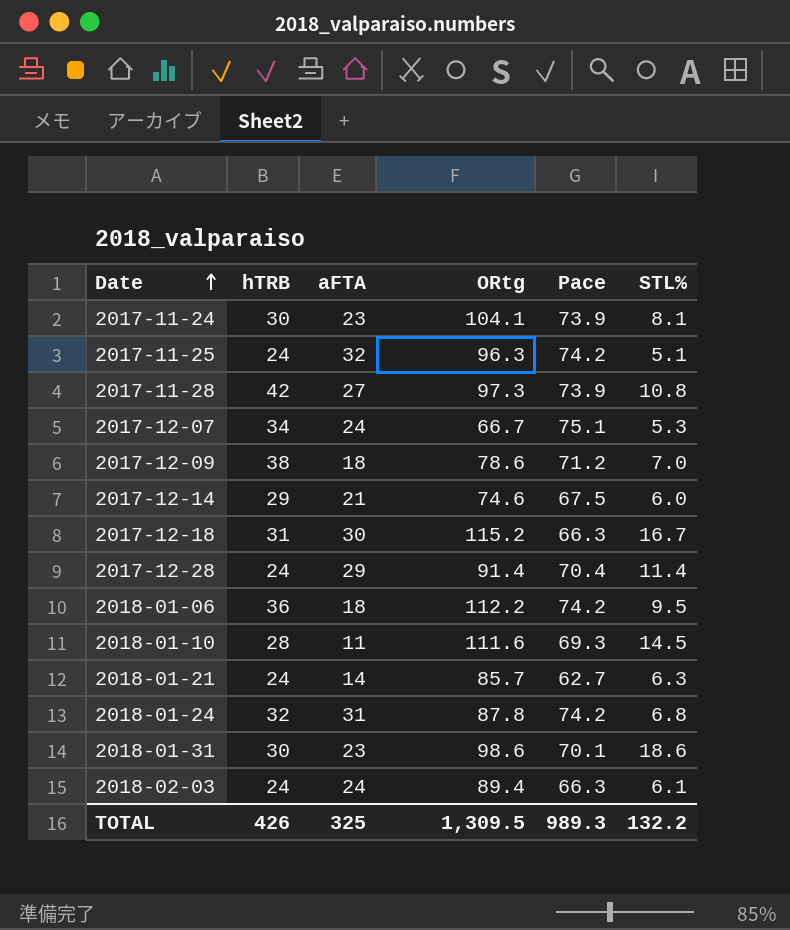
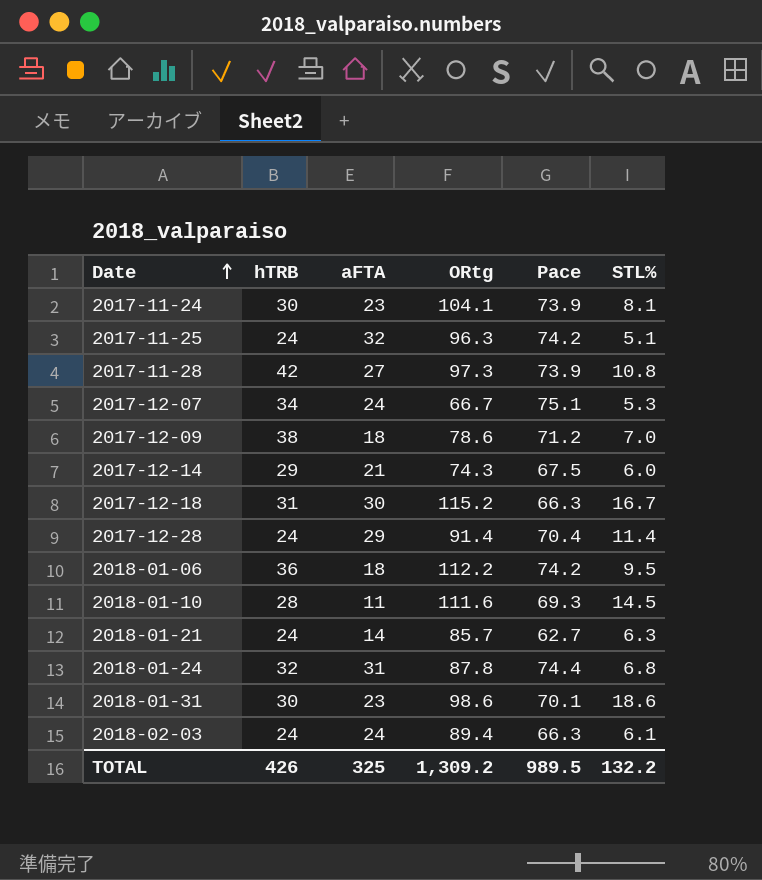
2017-12-14 | ORtg: 74.6 -> 74.3
2018-01-24 | Pace: 74.2 -> 74.4
TOTAL | ORtg: 1,309.5 -> 1,309.2
TOTAL | Pace: 989.3 -> 989.5

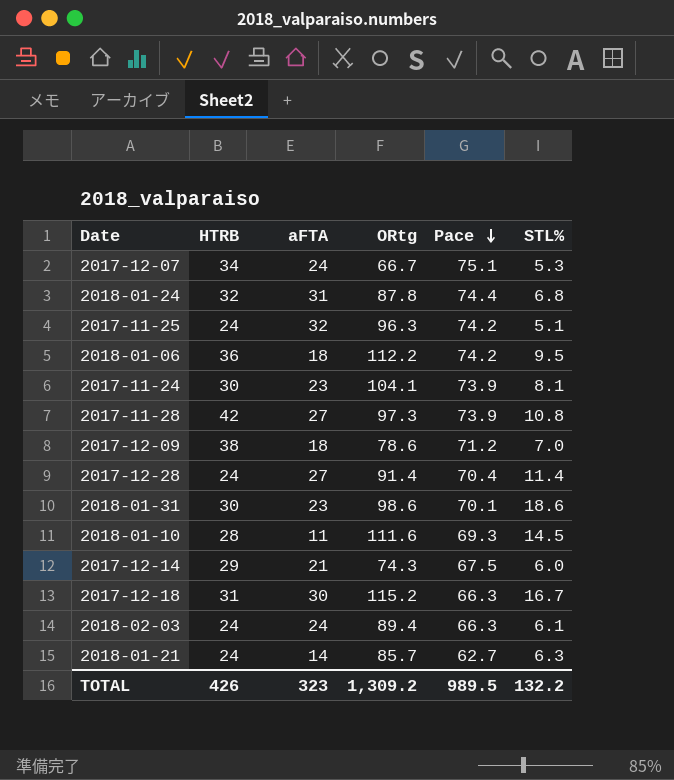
row order: Date ascending -> Pace descending
column name: hTRB -> HTRB
2017-12-28 | aFTA: 29 -> 27
TOTAL | aFTA: 325 -> 323

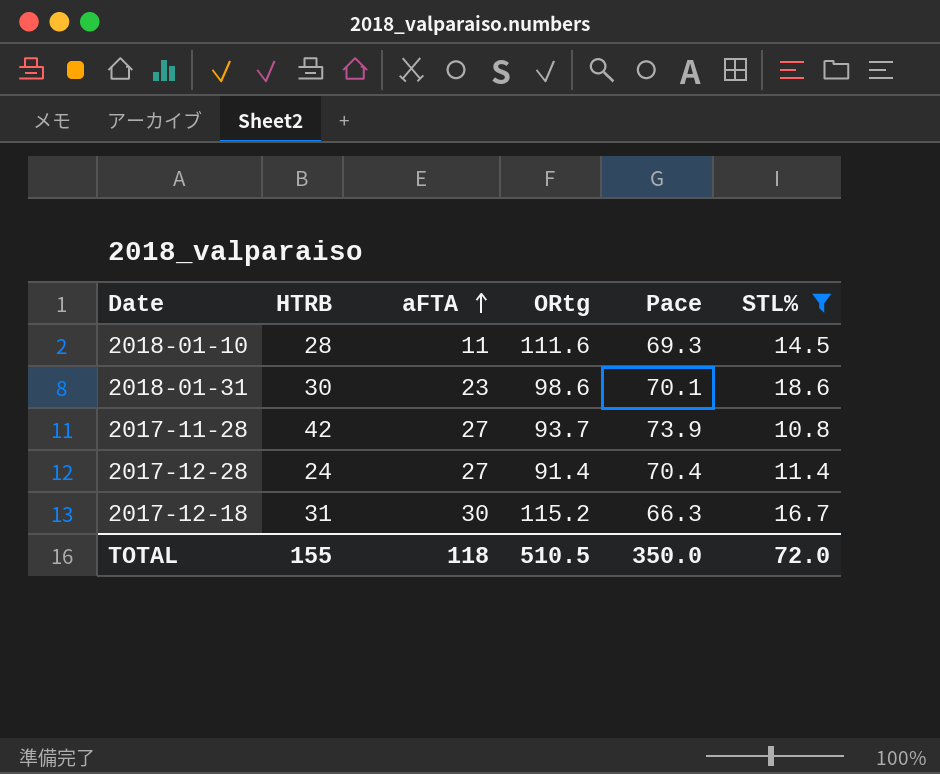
filter: none -> STL% >= 10.8
row order: Pace descending -> aFTA ascending
2017-11-28 | ORtg: 97.3 -> 93.7
TOTAL | HTRB: 426 -> 155
TOTAL | aFTA: 323 -> 118
TOTAL | ORtg: 1,309.2 -> 510.5
TOTAL | Pace: 989.5 -> 350.0
TOTAL | STL%: 132.2 -> 72.0

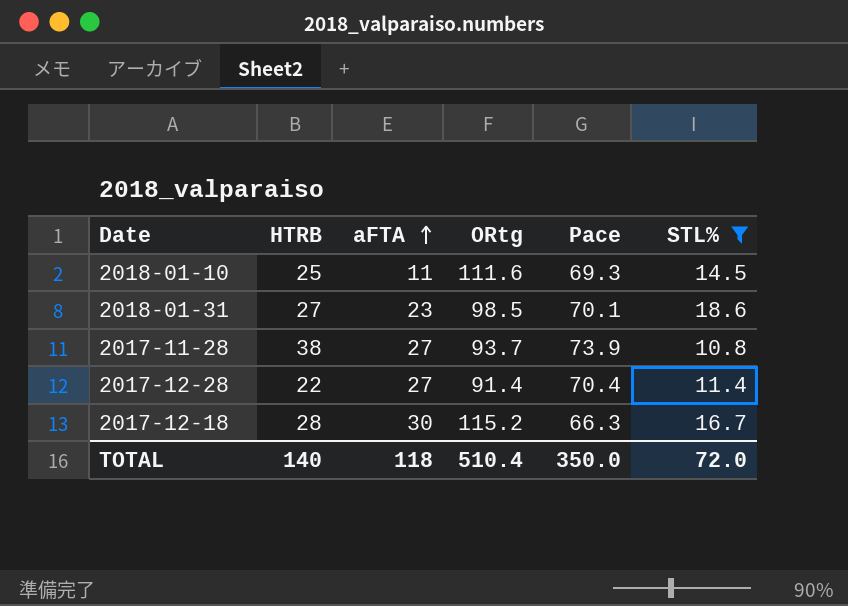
2018-01-10 | HTRB: 28 -> 25
2018-01-31 | HTRB: 30 -> 27
2018-01-31 | ORtg: 98.6 -> 98.5
2017-11-28 | HTRB: 42 -> 38
2017-12-28 | HTRB: 24 -> 22
2017-12-18 | HTRB: 31 -> 28
TOTAL | HTRB: 155 -> 140
TOTAL | ORtg: 510.5 -> 510.4

